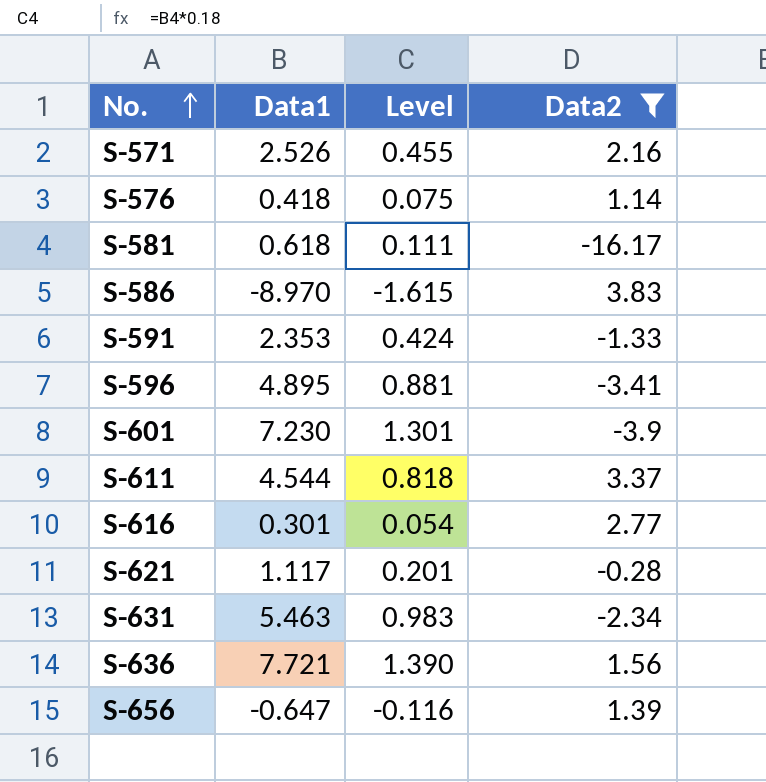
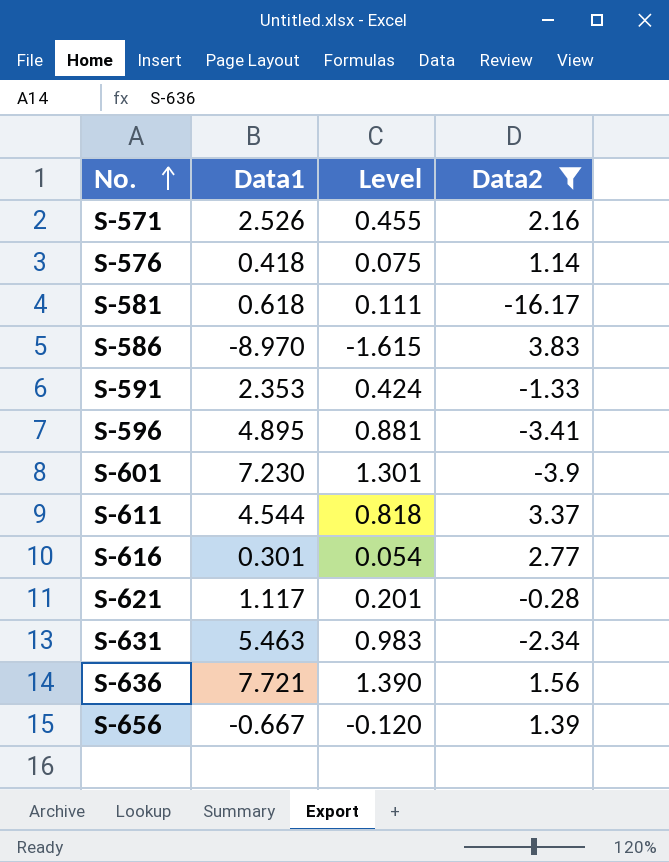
S-656 | Data1: -0.647 -> -0.667
S-656 | Level: -0.116 -> -0.120

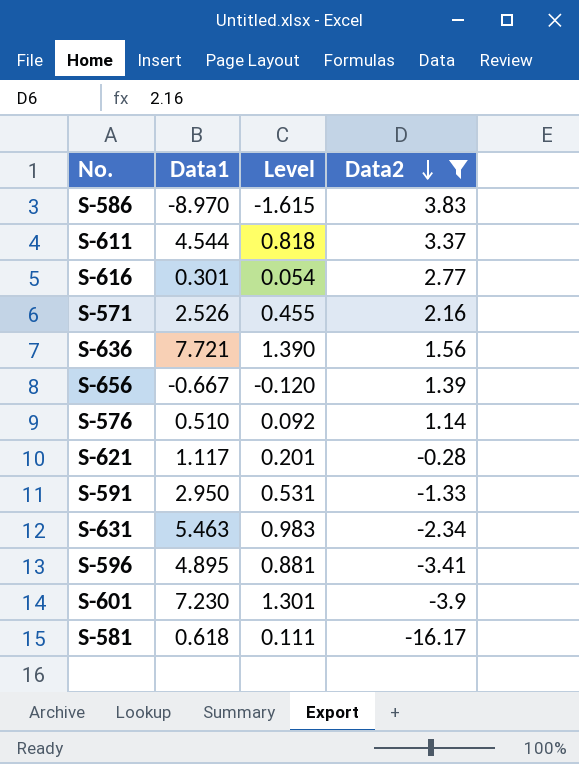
row order: No. ascending -> Data2 descending
S-576 | Data1: 0.418 -> 0.510
S-576 | Level: 0.075 -> 0.092
S-591 | Data1: 2.353 -> 2.950
S-591 | Level: 0.424 -> 0.531

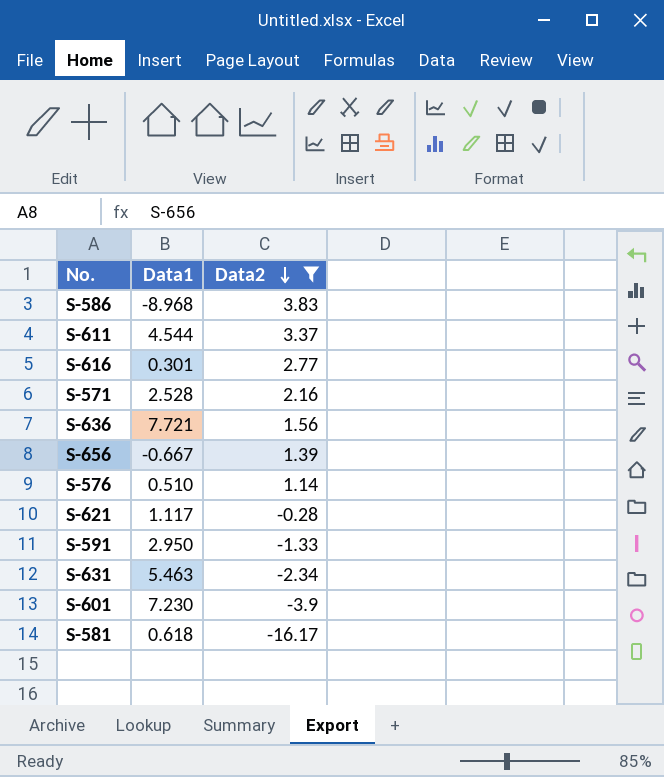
column Level | formula: [Data1] * 0.18 -> none
row S-596: 4.895 | 0.881 | -3.41 -> none
S-586 | Data1: -8.970 -> -8.968
S-571 | Data1: 2.526 -> 2.528

